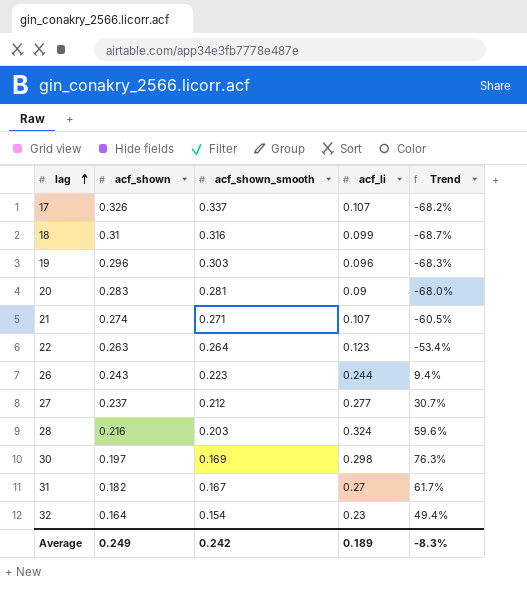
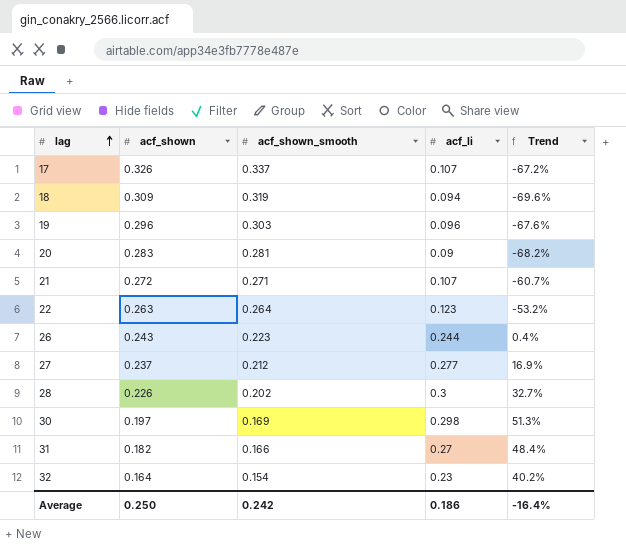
column Trend | formula: ([acf_li] - [acf_shown_smooth]) / [acf_shown_smooth] -> ([acf_li] - [acf_shown]) / [acf_shown]
18 | acf_shown: 0.31 -> 0.309
18 | acf_shown_smooth: 0.316 -> 0.319
18 | acf_li: 0.099 -> 0.094
21 | acf_shown: 0.274 -> 0.272
28 | acf_shown: 0.216 -> 0.226
28 | acf_shown_smooth: 0.203 -> 0.202
28 | acf_li: 0.324 -> 0.3
31 | acf_shown_smooth: 0.167 -> 0.166
Average | acf_shown: 0.249 -> 0.250
Average | acf_li: 0.189 -> 0.186
Average | Trend: -8.3% -> -16.4%

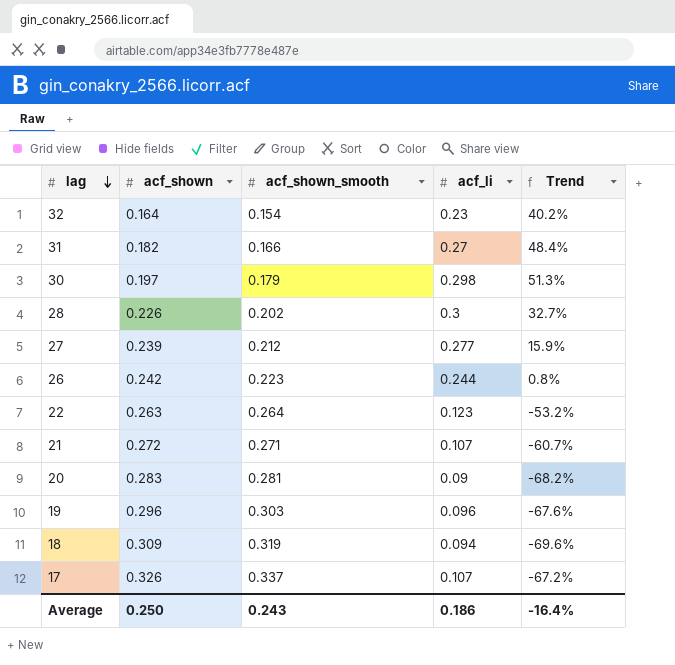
row order: lag ascending -> lag descending
30 | acf_shown_smooth: 0.169 -> 0.179
27 | acf_shown: 0.237 -> 0.239
27 | Trend: 16.9% -> 15.9%
26 | acf_shown: 0.243 -> 0.242
26 | Trend: 0.4% -> 0.8%
Average | acf_shown_smooth: 0.242 -> 0.243

